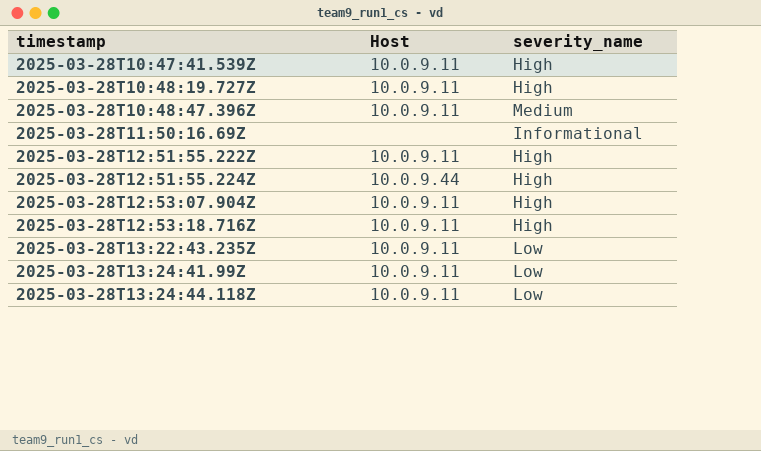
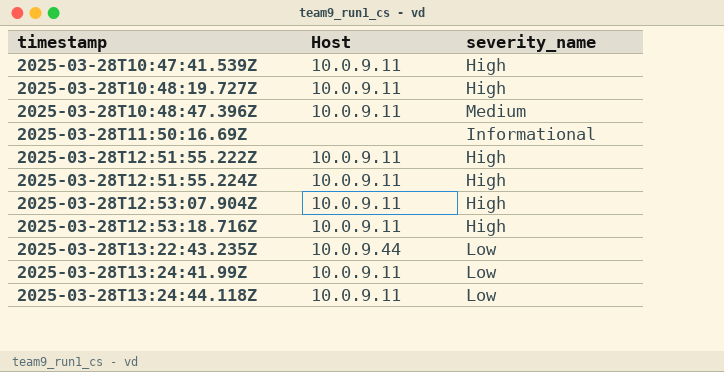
2025-03-28T12:51:55.224Z | Host: 10.0.9.44 -> 10.0.9.11
2025-03-28T13:22:43.235Z | Host: 10.0.9.11 -> 10.0.9.44

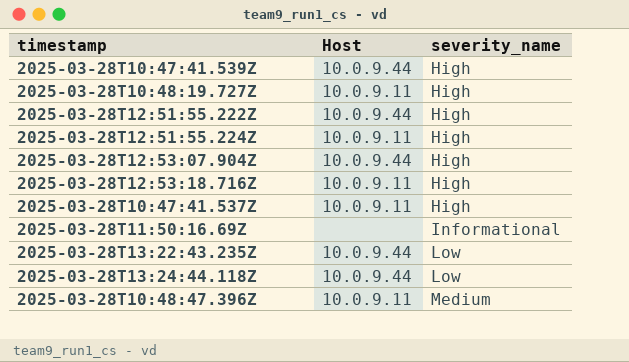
row order: timestamp ascending -> severity_name ascending
row 2025-03-28T13:24:41.99Z: 10.0.9.11 | Low -> none
2025-03-28T10:47:41.539Z | Host: 10.0.9.11 -> 10.0.9.44
2025-03-28T12:51:55.222Z | Host: 10.0.9.11 -> 10.0.9.44
2025-03-28T12:53:07.904Z | Host: 10.0.9.11 -> 10.0.9.44
row 2025-03-28T10:47:41.537Z: none -> 10.0.9.11 | High
2025-03-28T13:24:44.118Z | Host: 10.0.9.11 -> 10.0.9.44

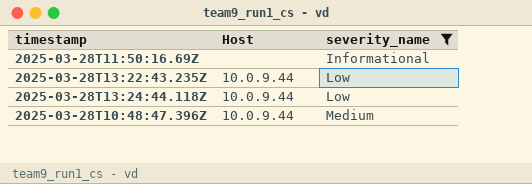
filter: none -> severity_name != High
2025-03-28T10:48:47.396Z | Host: 10.0.9.11 -> 10.0.9.44

